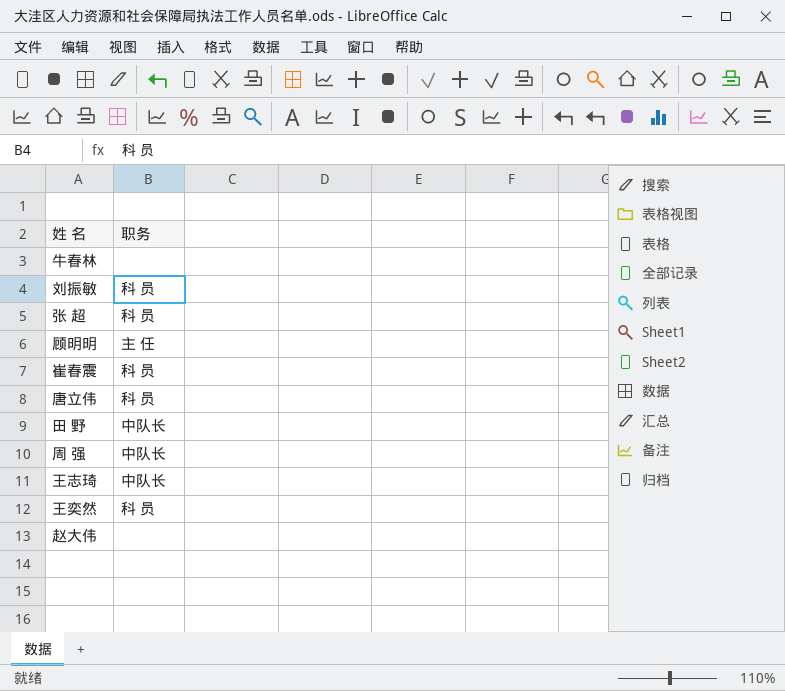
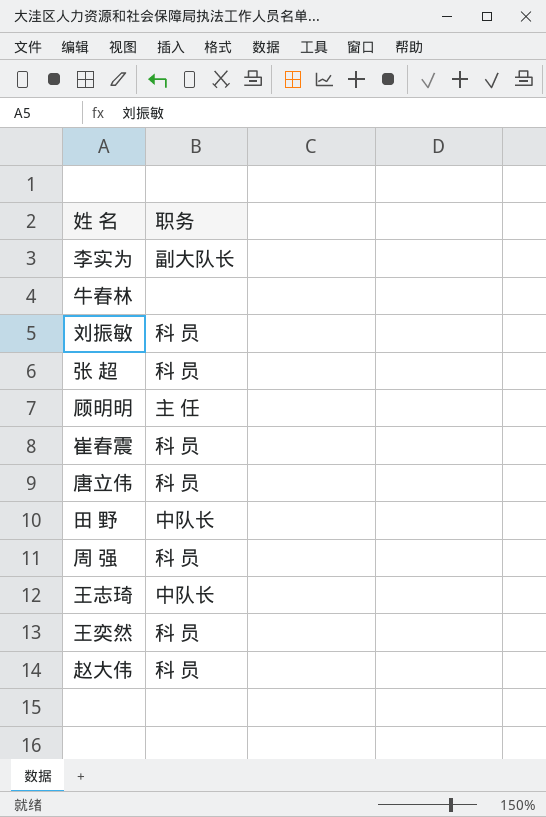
row 李实为: none -> 副大队长
周 强 | 职务: 中队长 -> 科 员
赵大伟 | 职务: none -> 科 员

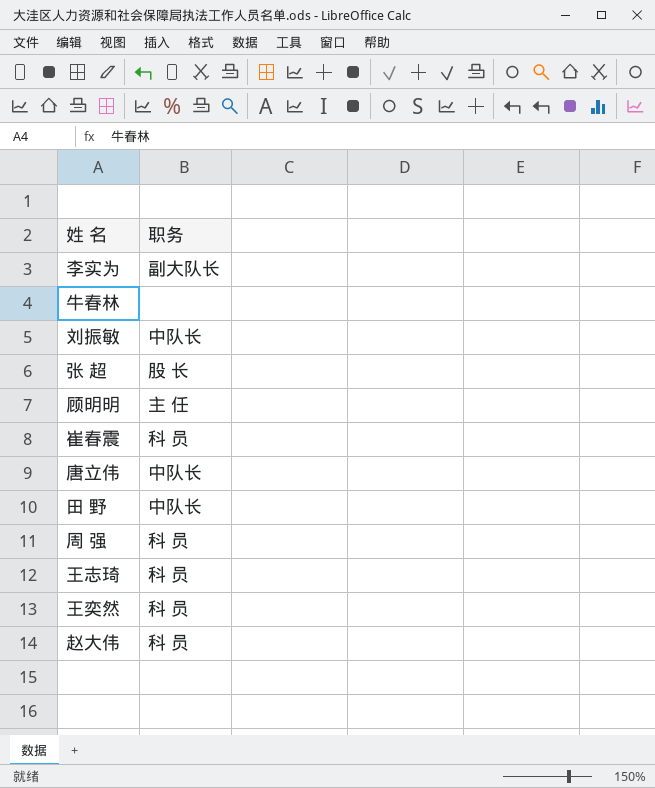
刘振敏 | 职务: 科 员 -> 中队长
张 超 | 职务: 科 员 -> 股 长
唐立伟 | 职务: 科 员 -> 中队长
王志琦 | 职务: 中队长 -> 科 员

